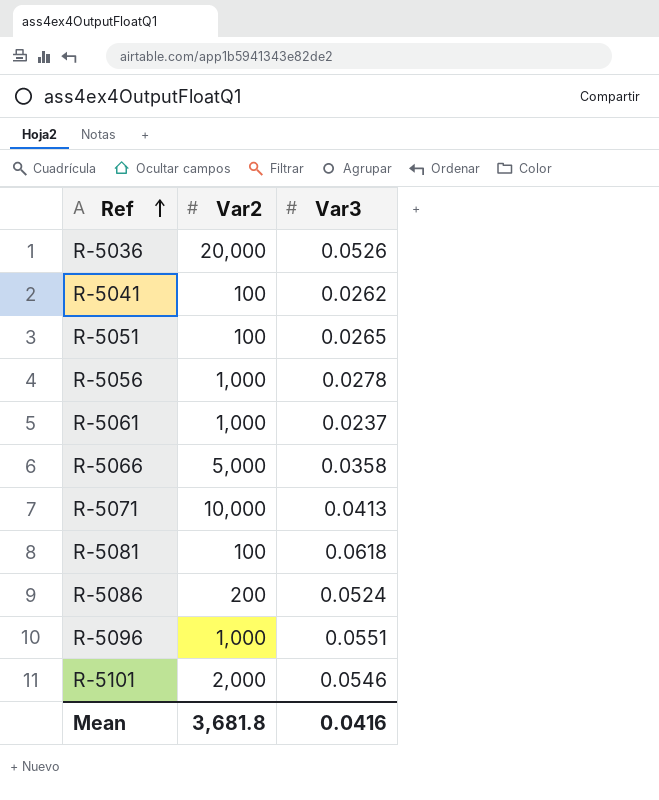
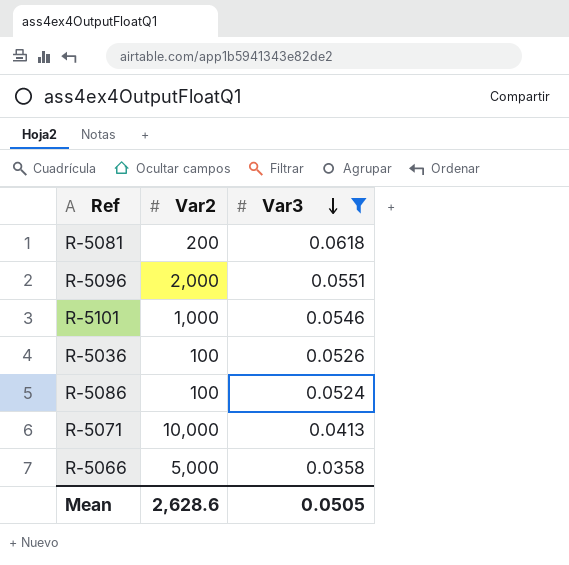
filter: none -> Var3 >= 0.0358
row order: Ref ascending -> Var3 descending
R-5081 | Var2: 100 -> 200
R-5096 | Var2: 1,000 -> 2,000
R-5101 | Var2: 2,000 -> 1,000
R-5036 | Var2: 20,000 -> 100
R-5086 | Var2: 200 -> 100
Mean | Var2: 3,681.8 -> 2,628.6
Mean | Var3: 0.0416 -> 0.0505

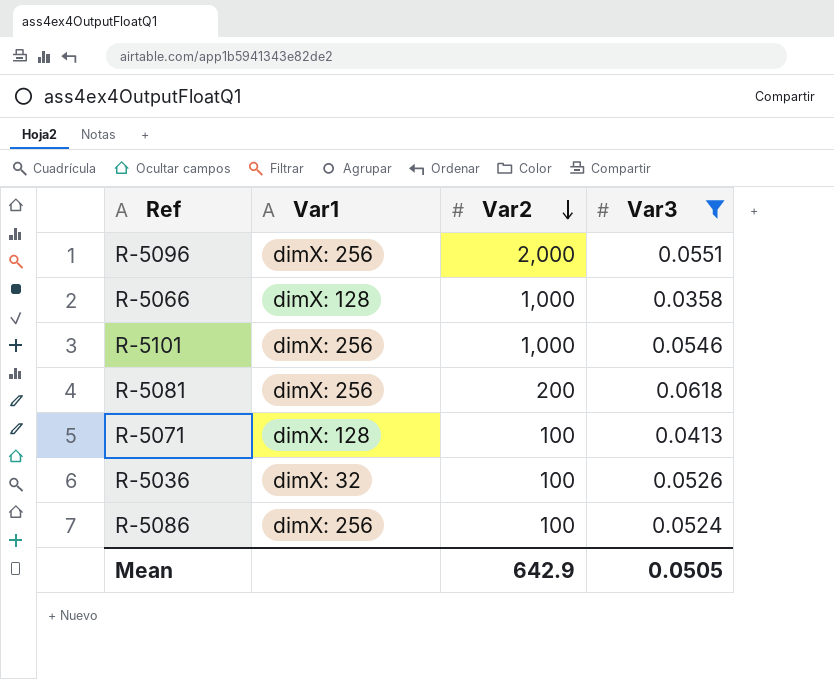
row order: Var3 descending -> Var2 descending
column Var1 | position: none -> 2
R-5066 | Var2: 5,000 -> 1,000
R-5071 | Var2: 10,000 -> 100
Mean | Var2: 2,628.6 -> 642.9

